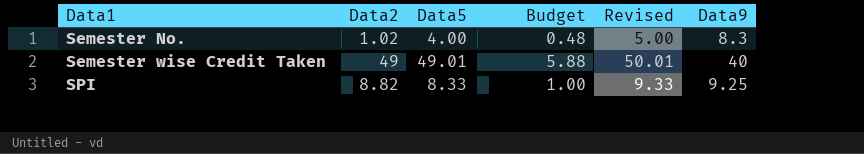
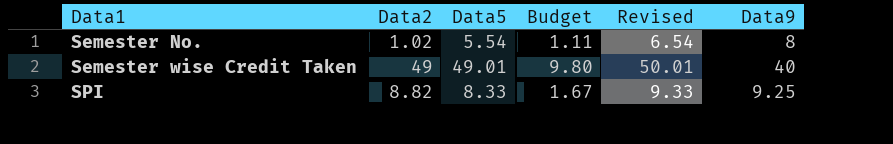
column Budget | formula: [Data5] * 0.12 -> [Data5] * 0.2
Semester No. | Data5: 4.00 -> 5.54
Semester No. | Revised: 5.00 -> 6.54
Semester No. | Data9: 8.3 -> 8

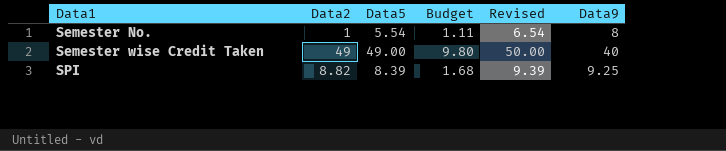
Semester No. | Data2: 1.02 -> 1
Semester wise Credit Taken | Data5: 49.01 -> 49.00
Semester wise Credit Taken | Revised: 50.01 -> 50.00
SPI | Data5: 8.33 -> 8.39
SPI | Budget: 1.67 -> 1.68
SPI | Revised: 9.33 -> 9.39

